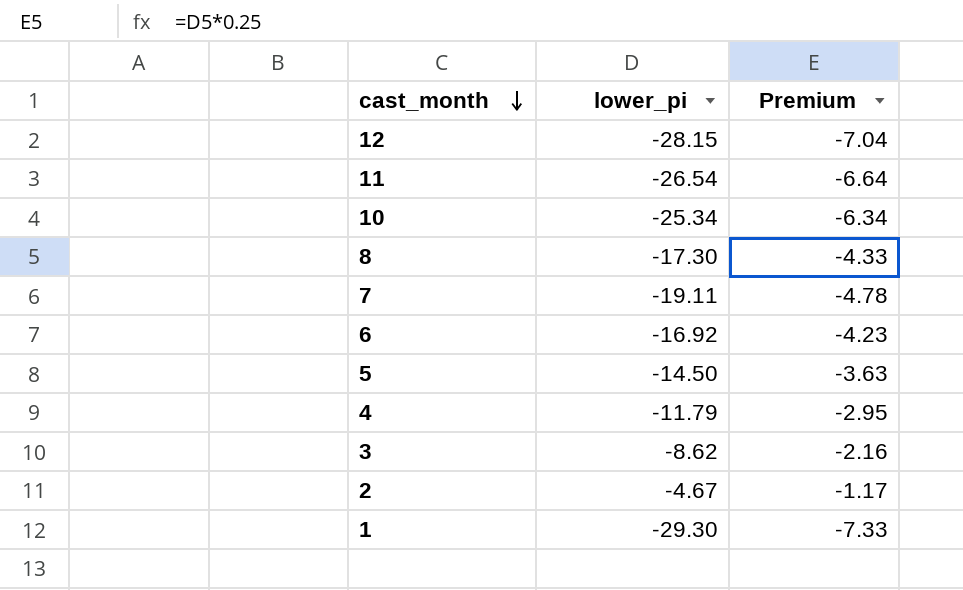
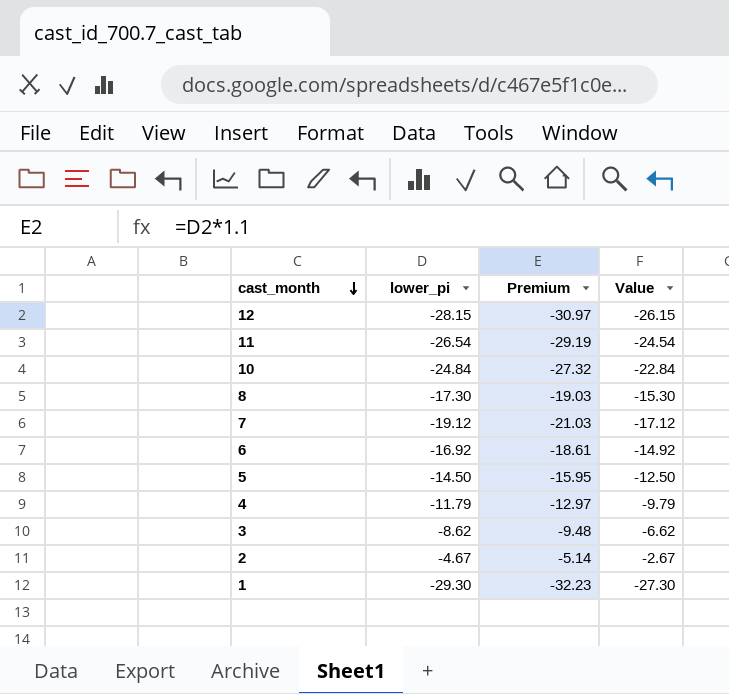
column Premium | formula: [lower_pi] * 0.25 -> [lower_pi] * 1.1
column Value | formula: none -> [lower_pi] + 2
10 | lower_pi: -25.34 -> -24.84
7 | lower_pi: -19.11 -> -19.12

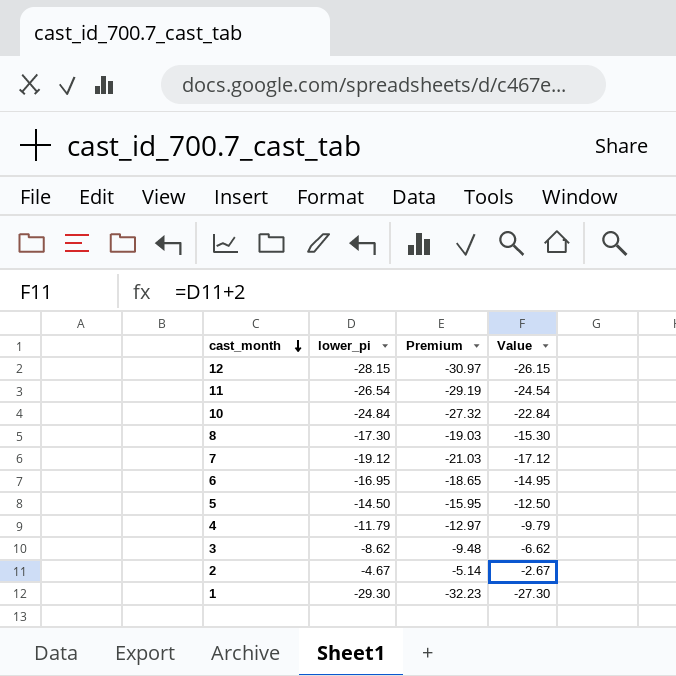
6 | lower_pi: -16.92 -> -16.95
6 | Premium: -18.61 -> -18.65
6 | Value: -14.92 -> -14.95

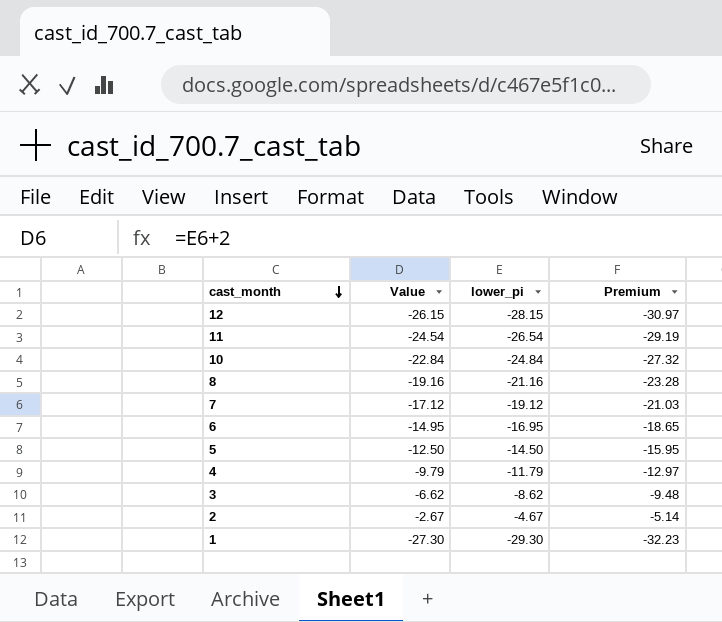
column Value | position: 4 -> 2
8 | Value: -15.30 -> -19.16
8 | lower_pi: -17.30 -> -21.16
8 | Premium: -19.03 -> -23.28

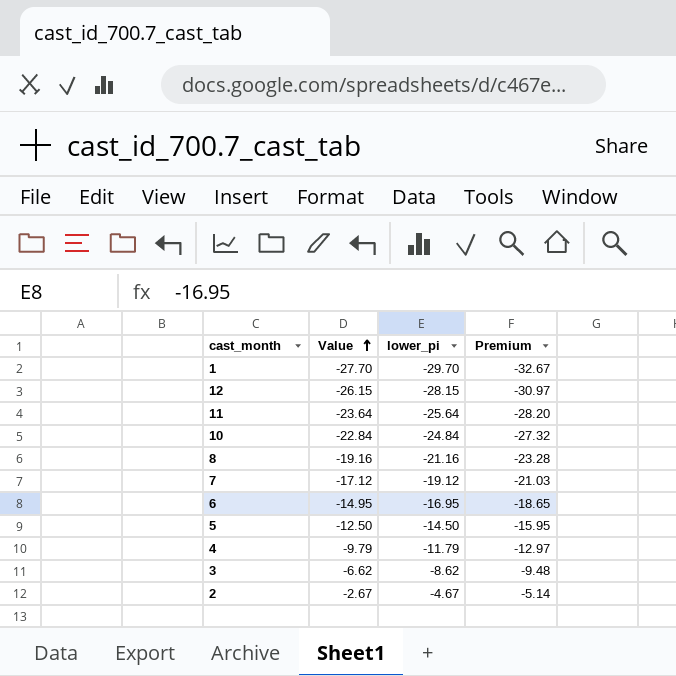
row order: cast_month descending -> Value ascending
1 | Value: -27.30 -> -27.70
1 | lower_pi: -29.30 -> -29.70
1 | Premium: -32.23 -> -32.67
11 | Value: -24.54 -> -23.64
11 | lower_pi: -26.54 -> -25.64
11 | Premium: -29.19 -> -28.20

